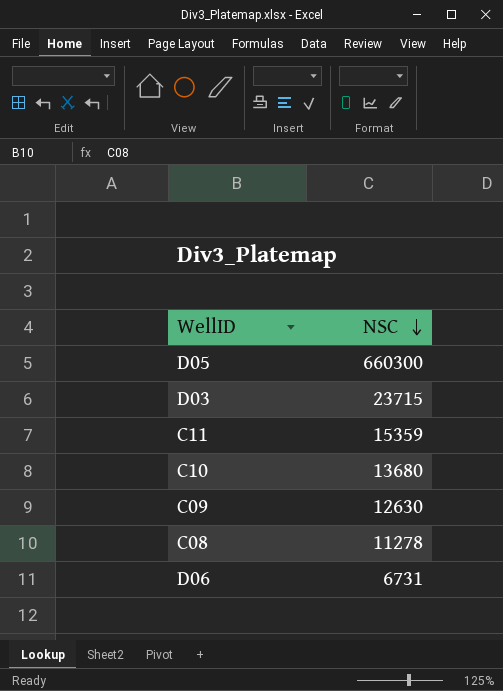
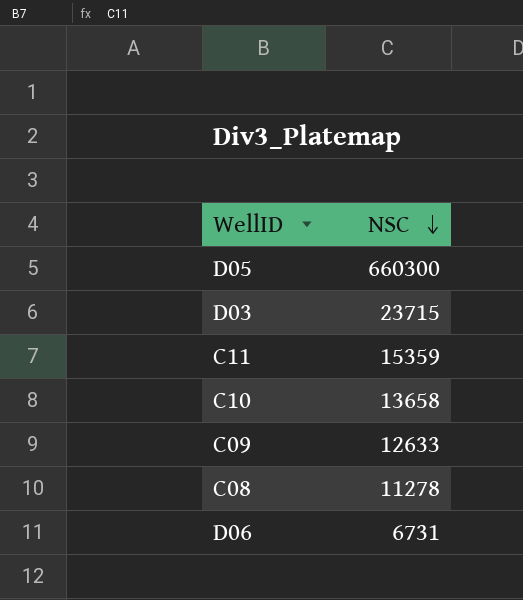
C10 | NSC: 13680 -> 13658
C09 | NSC: 12630 -> 12633

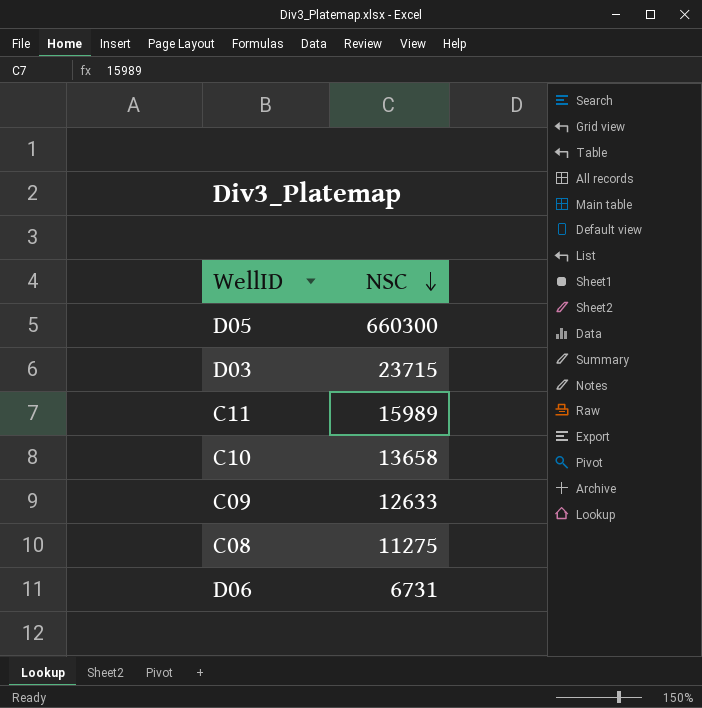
C11 | NSC: 15359 -> 15989
C08 | NSC: 11278 -> 11275

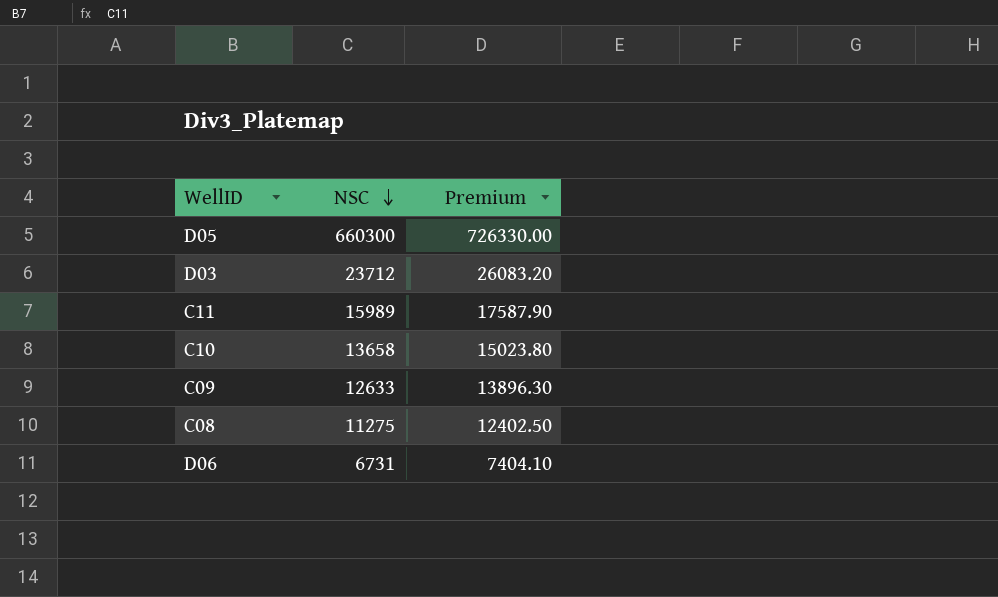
column Premium | formula: none -> [NSC] * 1.1
D03 | NSC: 23715 -> 23712

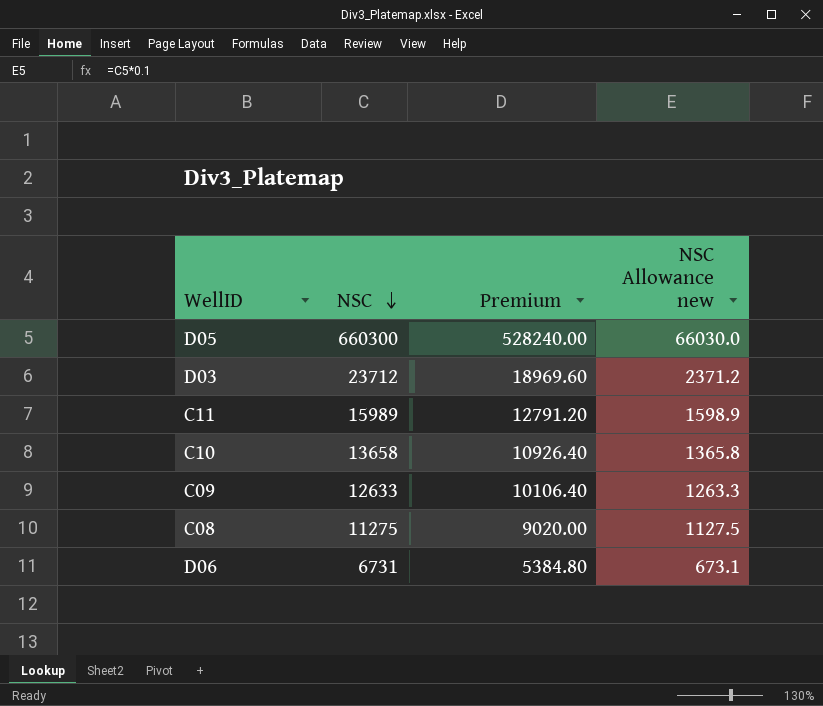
column Premium | formula: [NSC] * 1.1 -> [NSC] * 0.8
column NSC Allowance new | formula: none -> [NSC] * 0.1

